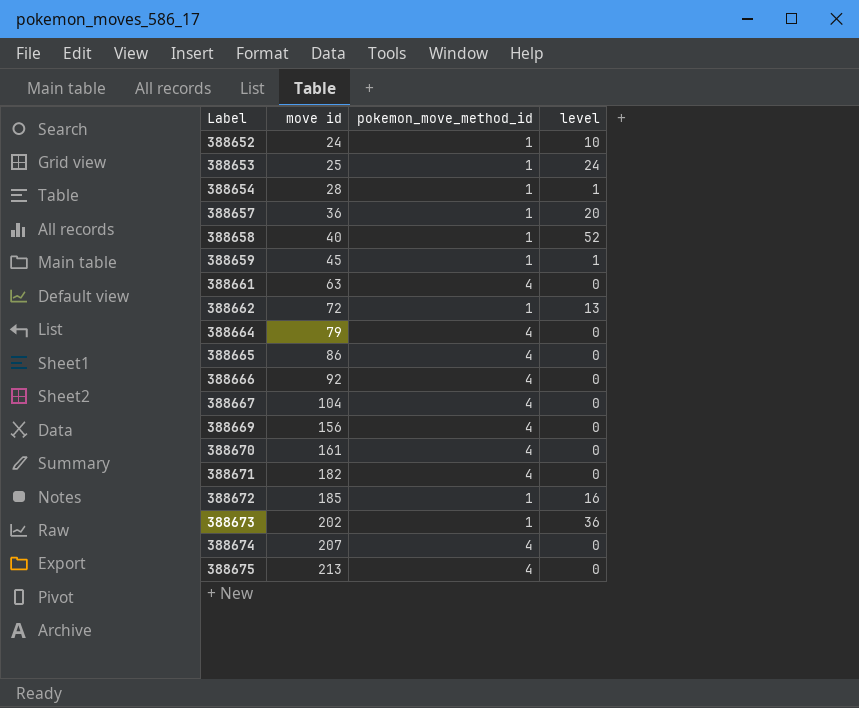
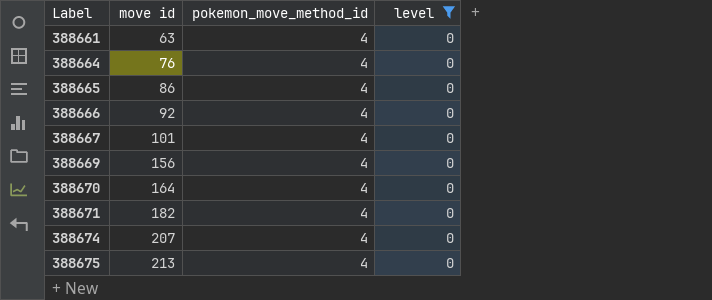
filter: none -> level = 0
388664 | move id: 79 -> 76
388667 | move id: 104 -> 101
388670 | move id: 161 -> 164

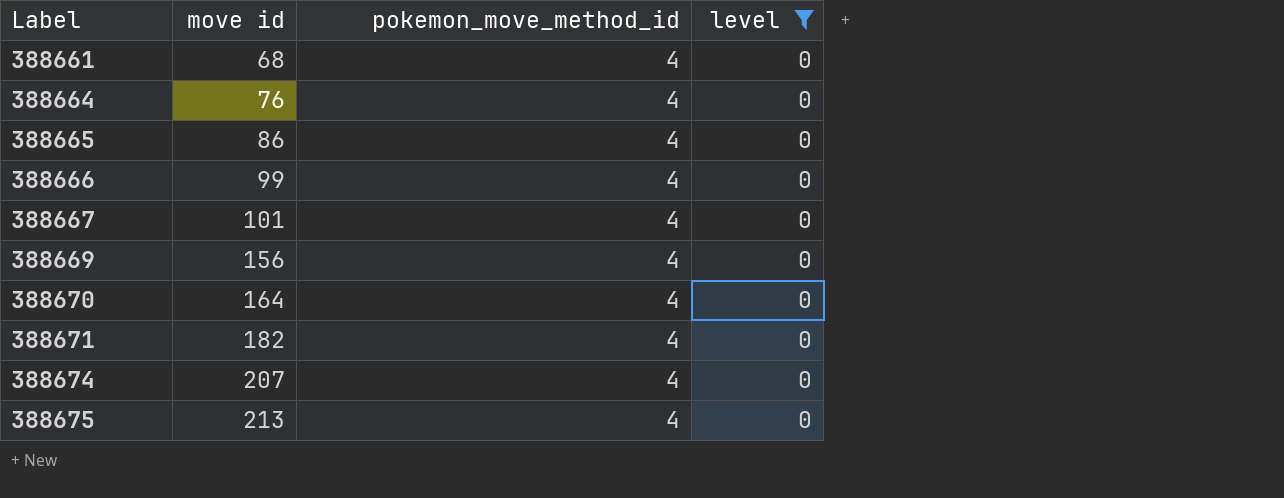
388661 | move id: 63 -> 68
388666 | move id: 92 -> 99

